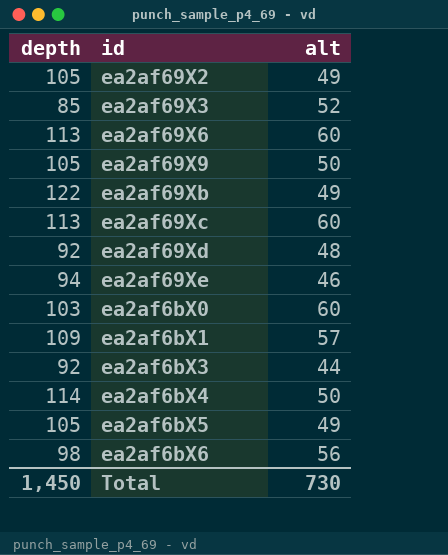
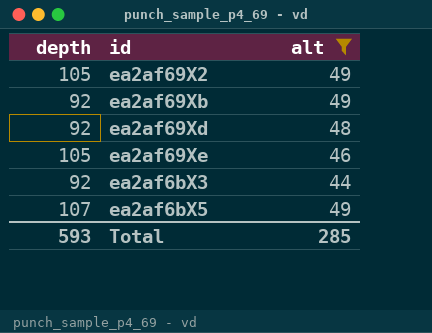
filter: none -> alt <= 49
ea2af69Xb | depth: 122 -> 92
ea2af69Xe | depth: 94 -> 105
ea2af6bX5 | depth: 105 -> 107
Total | depth: 1,450 -> 593
Total | alt: 730 -> 285

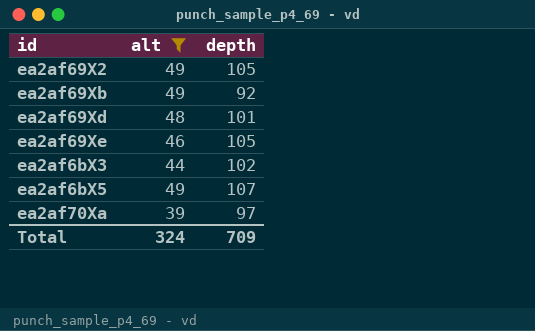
column depth | position: 1 -> 3
ea2af69Xd | depth: 92 -> 101
ea2af6bX3 | depth: 92 -> 102
row ea2af70Xa: none -> 39 | 97
Total | alt: 285 -> 324
Total | depth: 593 -> 709

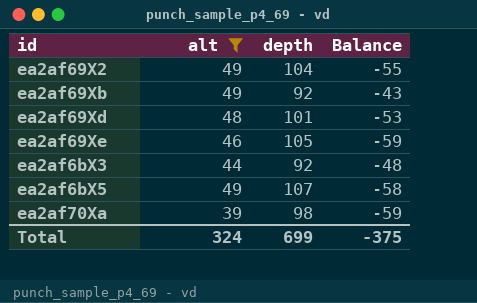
column Balance | formula: none -> [alt] - [depth]
ea2af69X2 | depth: 105 -> 104
ea2af6bX3 | depth: 102 -> 92
ea2af70Xa | depth: 97 -> 98
Total | depth: 709 -> 699

